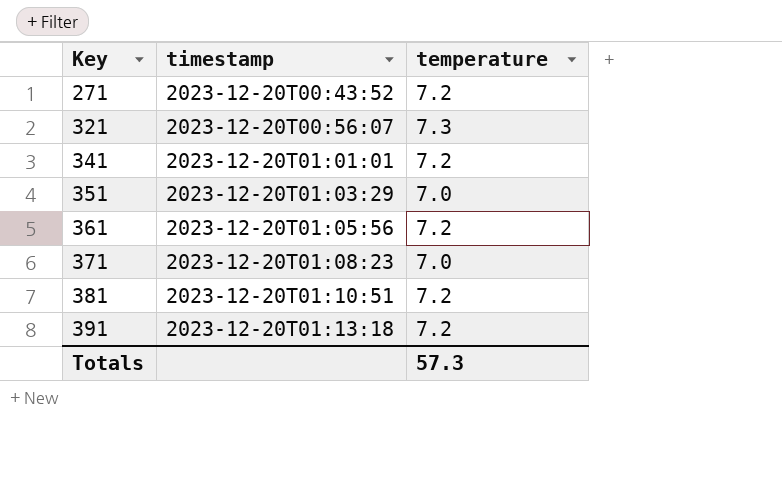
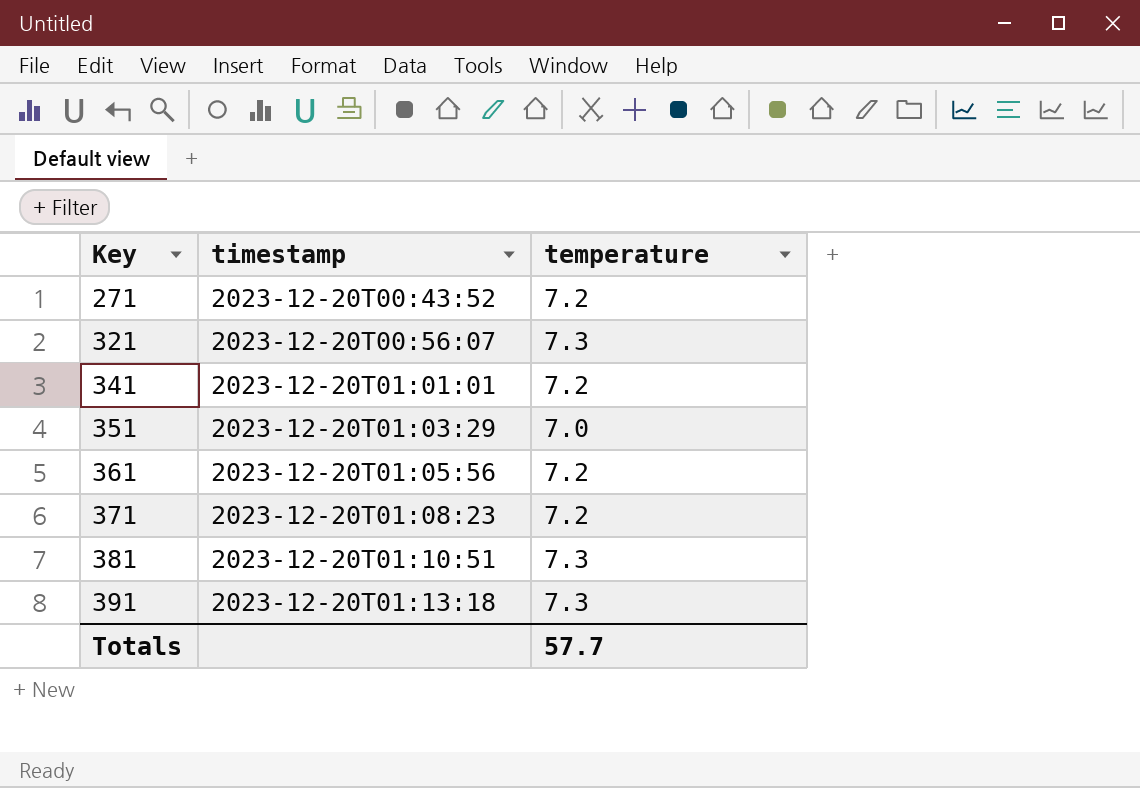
371 | temperature: 7.0 -> 7.2
381 | temperature: 7.2 -> 7.3
391 | temperature: 7.2 -> 7.3
Totals | temperature: 57.3 -> 57.7

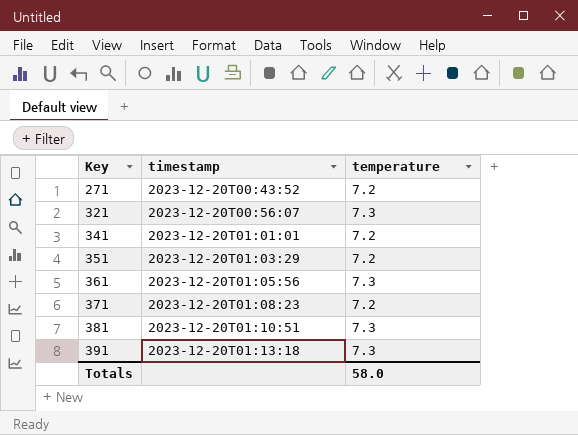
351 | temperature: 7.0 -> 7.2
361 | temperature: 7.2 -> 7.3
Totals | temperature: 57.7 -> 58.0

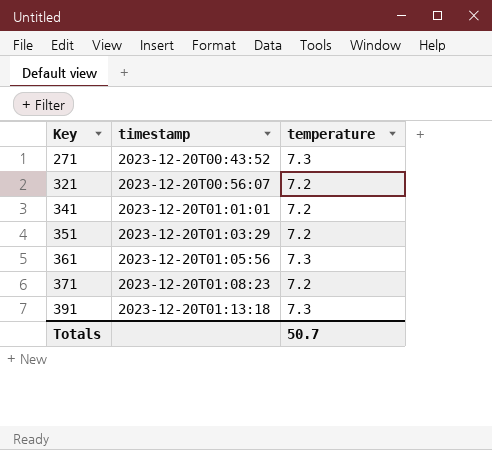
row 381: 2023-12-20T01:10:51 | 7.3 -> none
271 | temperature: 7.2 -> 7.3
321 | temperature: 7.3 -> 7.2
Totals | temperature: 58.0 -> 50.7

